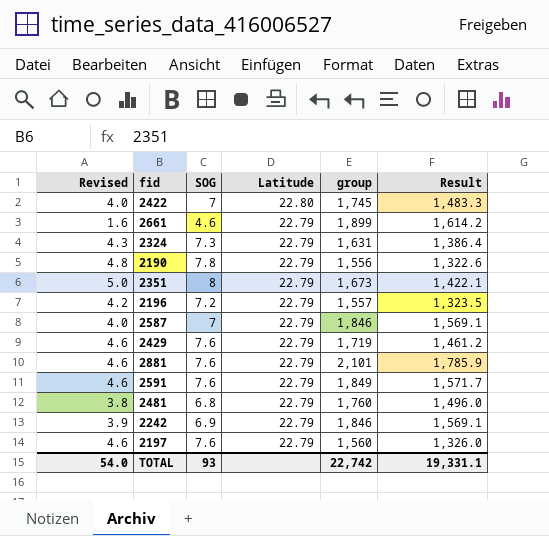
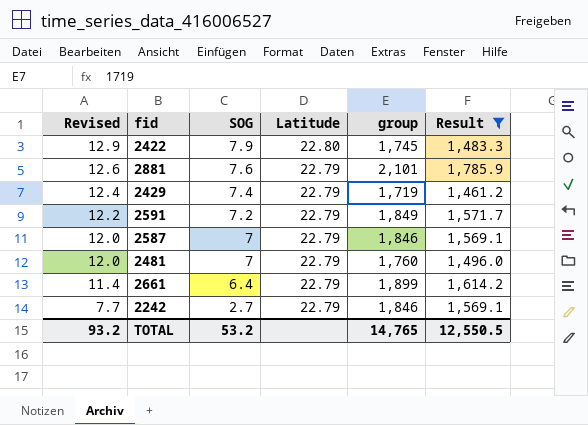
filter: none -> Result >= 1,461.2
row order: Latitude descending -> Revised descending
column Revised | formula: [SOG] - 3 -> [SOG] + 5
2422 | SOG: 7 -> 7.9
2429 | SOG: 7.6 -> 7.4
2591 | SOG: 7.6 -> 7.2
2481 | SOG: 6.8 -> 7
2661 | SOG: 4.6 -> 6.4
2242 | SOG: 6.9 -> 2.7
TOTAL | Revised: 54.0 -> 93.2
TOTAL | SOG: 93 -> 53.2
TOTAL | group: 22,742 -> 14,765
TOTAL | Result: 19,331.1 -> 12,550.5

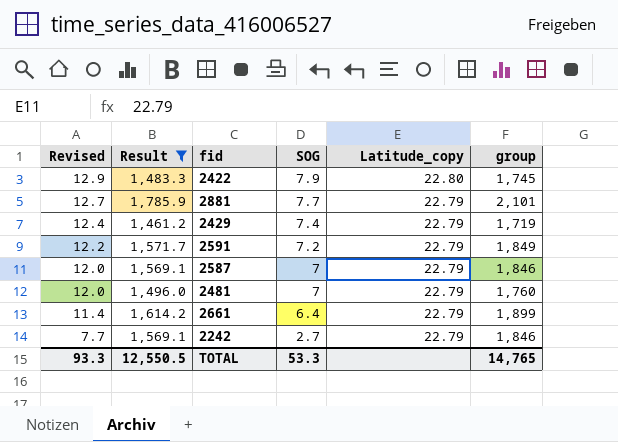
column Result | position: 6 -> 2
column name: Latitude -> Latitude_copy
2881 | Revised: 12.6 -> 12.7
2881 | SOG: 7.6 -> 7.7
TOTAL | Revised: 93.2 -> 93.3
TOTAL | SOG: 53.2 -> 53.3

